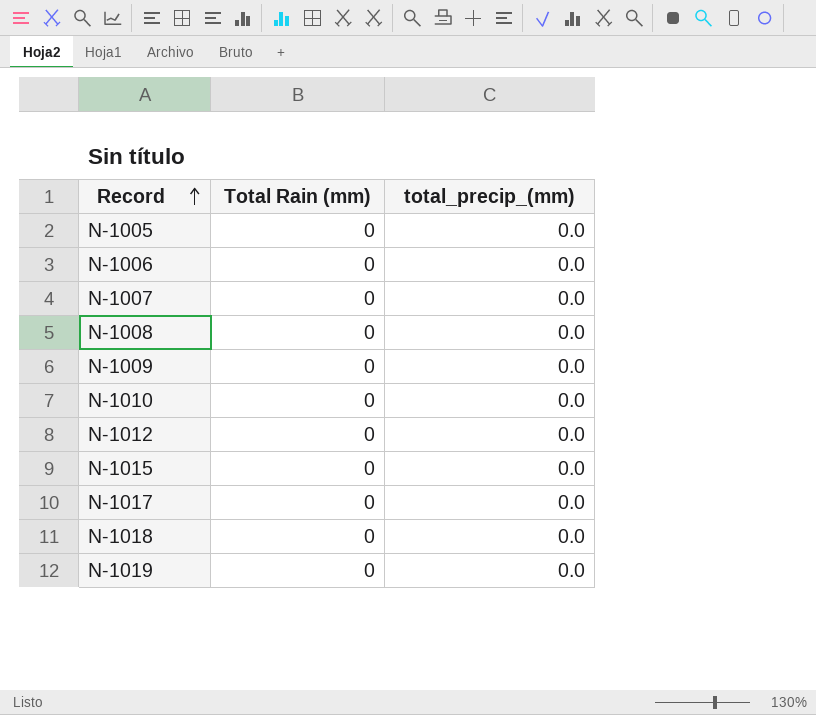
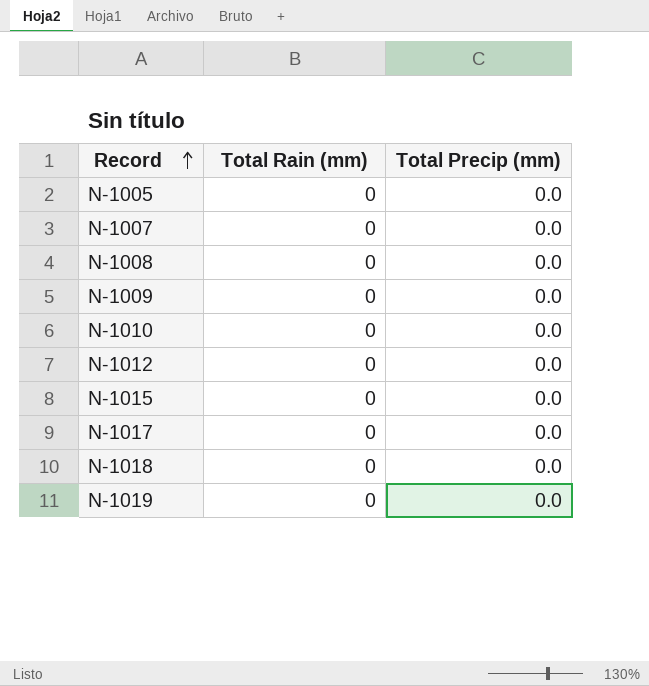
column name: total_precip_(mm) -> Total Precip (mm)
row N-1006: 0 | 0.0 -> none

